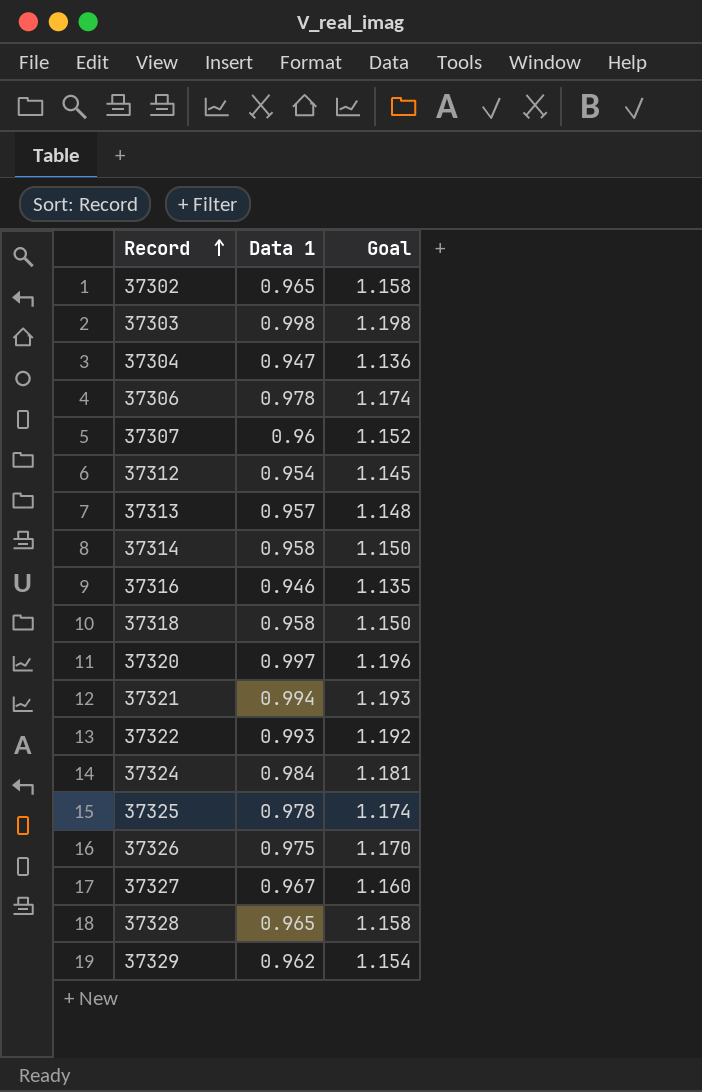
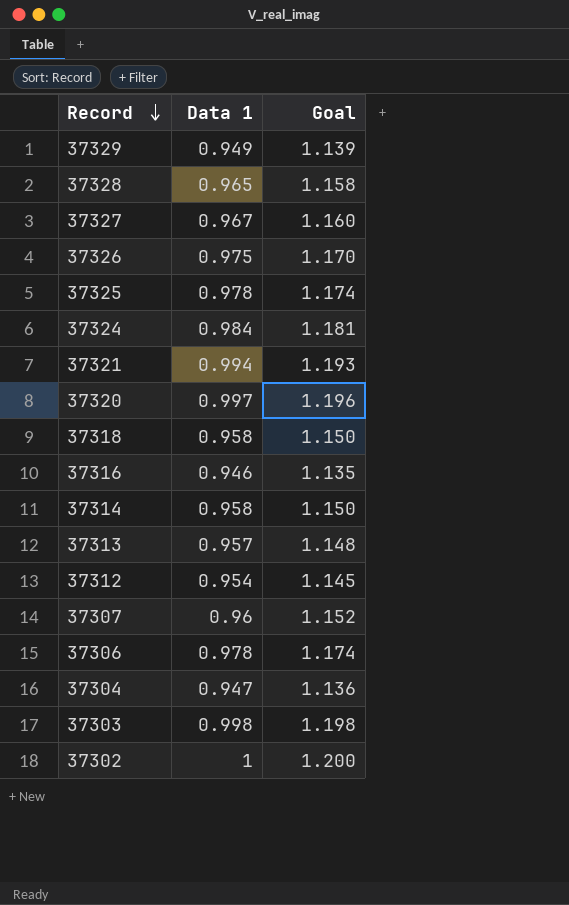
row order: Record ascending -> Record descending
row 37322: 0.993 | 1.192 -> none
37329 | Data 1: 0.962 -> 0.949
37329 | Goal: 1.154 -> 1.139
37302 | Data 1: 0.965 -> 1
37302 | Goal: 1.158 -> 1.200

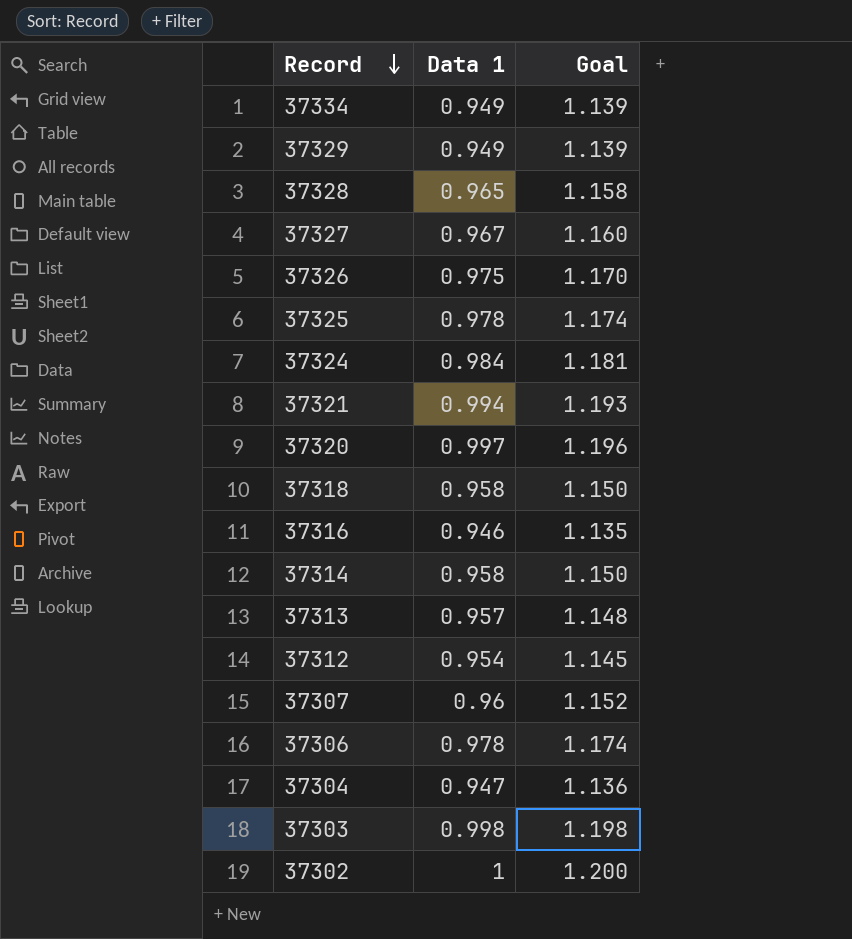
row 37334: none -> 0.949 | 1.139

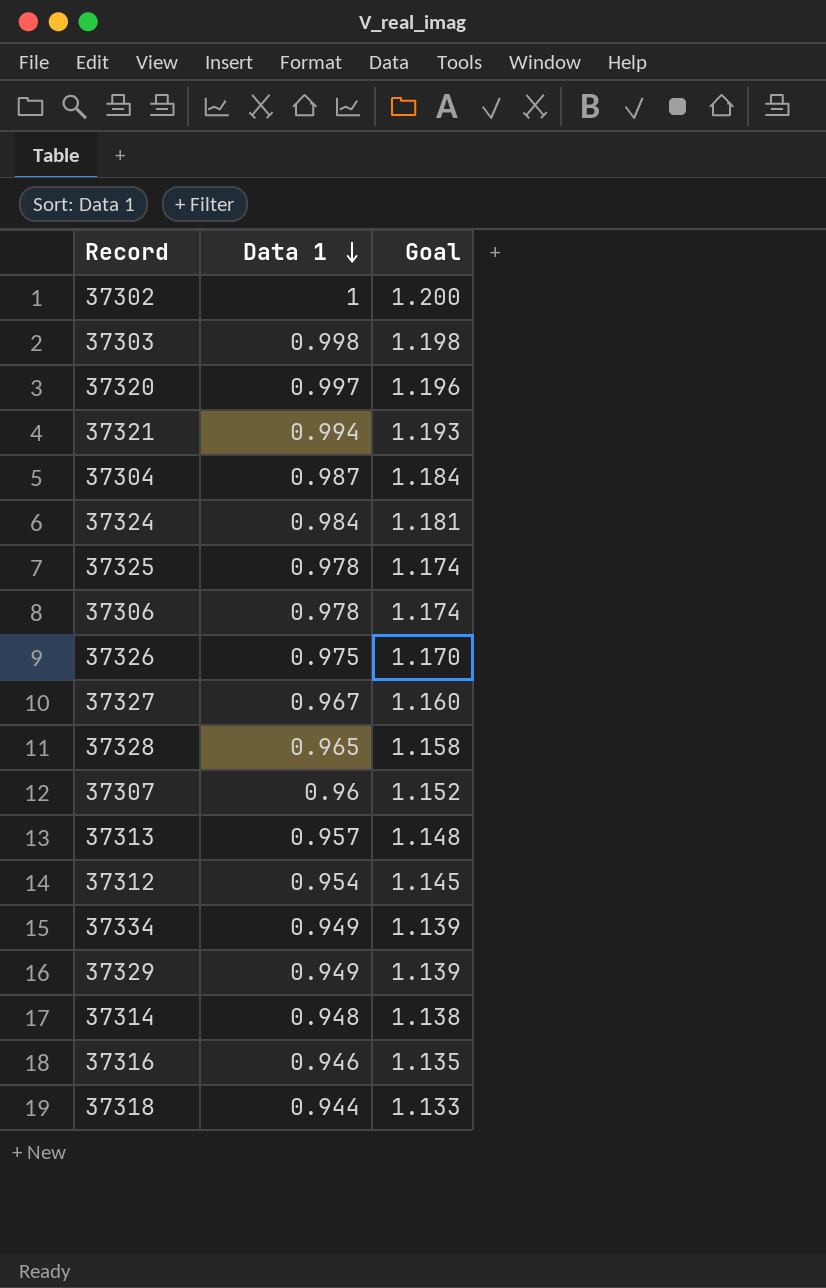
row order: Record descending -> Data 1 descending
37304 | Data 1: 0.947 -> 0.987
37304 | Goal: 1.136 -> 1.184
37314 | Data 1: 0.958 -> 0.948
37314 | Goal: 1.150 -> 1.138
37318 | Data 1: 0.958 -> 0.944
37318 | Goal: 1.150 -> 1.133

